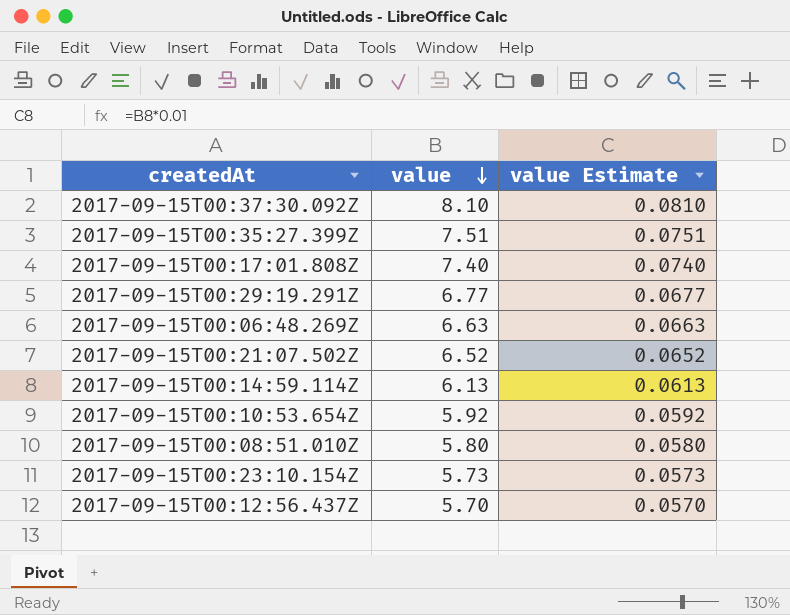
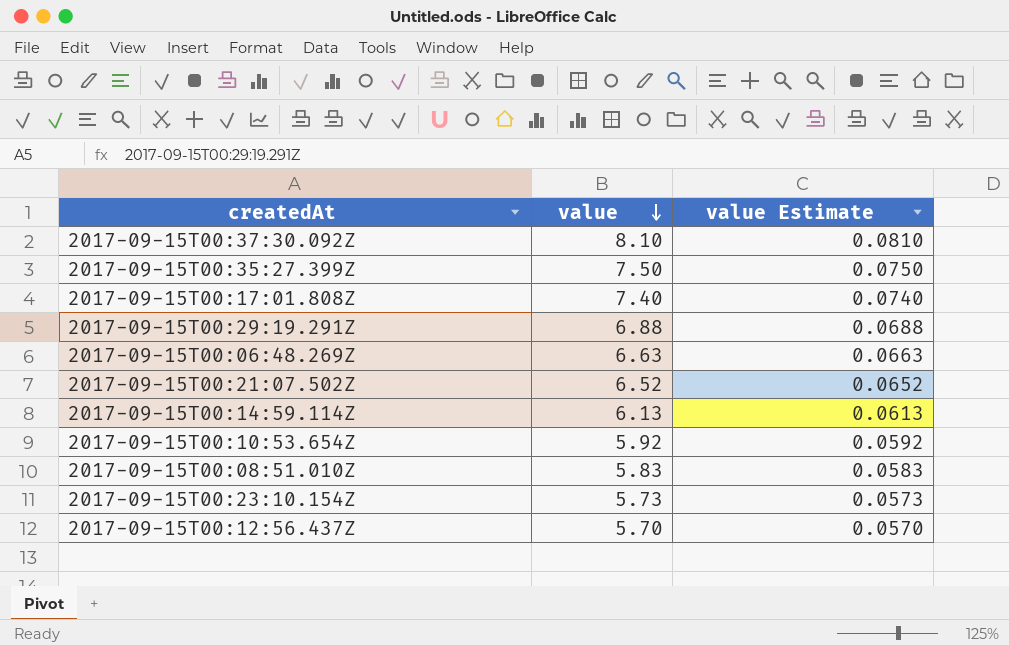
2017-09-15T00:35:27.399Z | value: 7.51 -> 7.50
2017-09-15T00:35:27.399Z | value Estimate: 0.0751 -> 0.0750
2017-09-15T00:29:19.291Z | value: 6.77 -> 6.88
2017-09-15T00:29:19.291Z | value Estimate: 0.0677 -> 0.0688
2017-09-15T00:08:51.010Z | value: 5.80 -> 5.83
2017-09-15T00:08:51.010Z | value Estimate: 0.0580 -> 0.0583

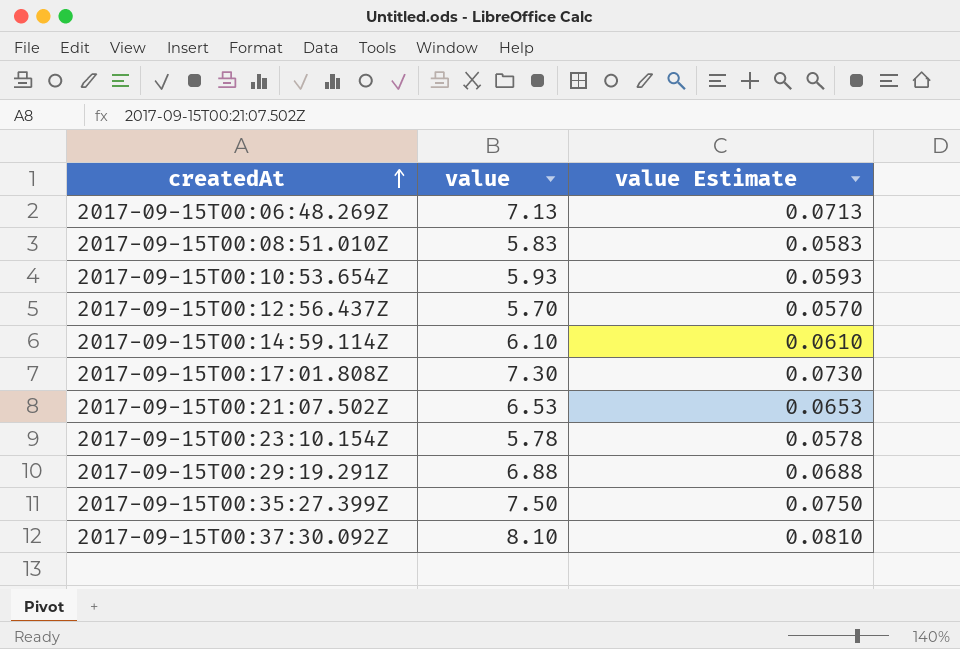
row order: value descending -> createdAt ascending
2017-09-15T00:06:48.269Z | value: 6.63 -> 7.13
2017-09-15T00:06:48.269Z | value Estimate: 0.0663 -> 0.0713
2017-09-15T00:10:53.654Z | value: 5.92 -> 5.93
2017-09-15T00:10:53.654Z | value Estimate: 0.0592 -> 0.0593
2017-09-15T00:14:59.114Z | value: 6.13 -> 6.10
2017-09-15T00:14:59.114Z | value Estimate: 0.0613 -> 0.0610
2017-09-15T00:17:01.808Z | value: 7.40 -> 7.30
2017-09-15T00:17:01.808Z | value Estimate: 0.0740 -> 0.0730
2017-09-15T00:21:07.502Z | value: 6.52 -> 6.53
2017-09-15T00:21:07.502Z | value Estimate: 0.0652 -> 0.0653
2017-09-15T00:23:10.154Z | value: 5.73 -> 5.78
2017-09-15T00:23:10.154Z | value Estimate: 0.0573 -> 0.0578

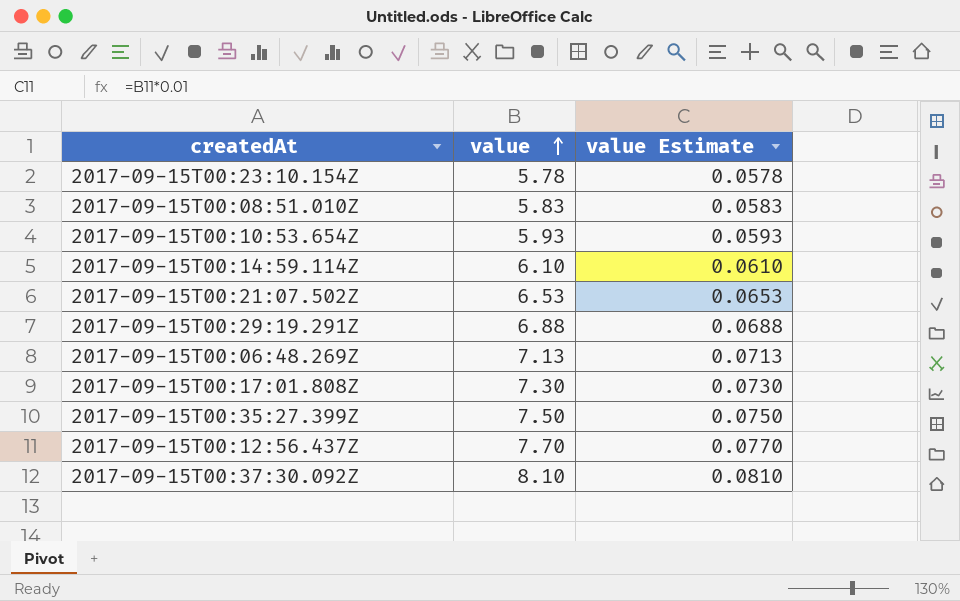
row order: createdAt ascending -> value ascending
2017-09-15T00:12:56.437Z | value: 5.70 -> 7.70
2017-09-15T00:12:56.437Z | value Estimate: 0.0570 -> 0.0770

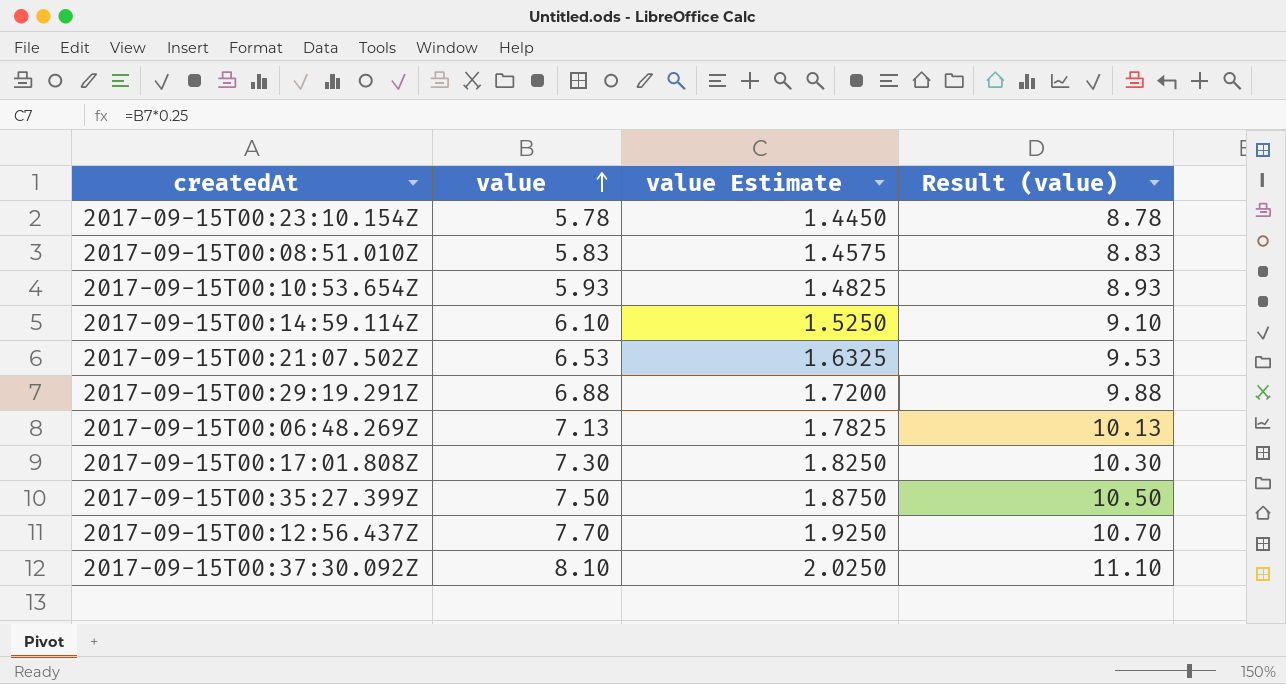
column value Estimate | formula: [value] * 0.01 -> [value] * 0.25
column Result (value) | formula: none -> [value] + 3

